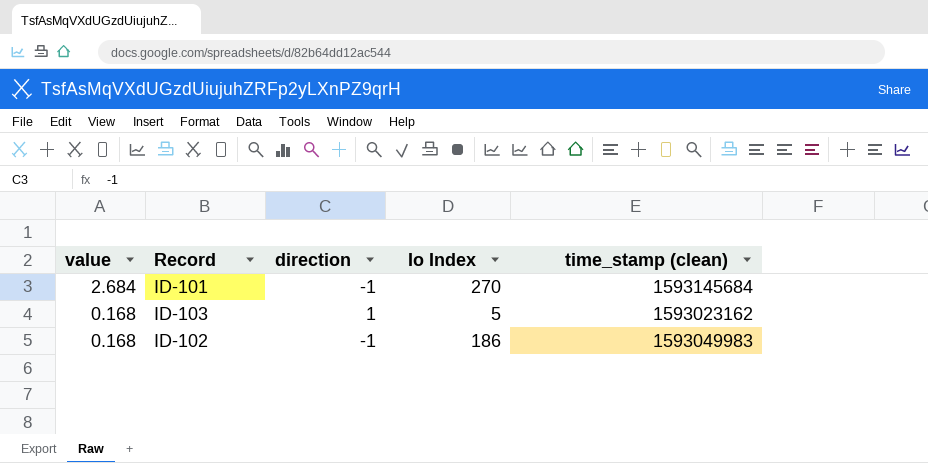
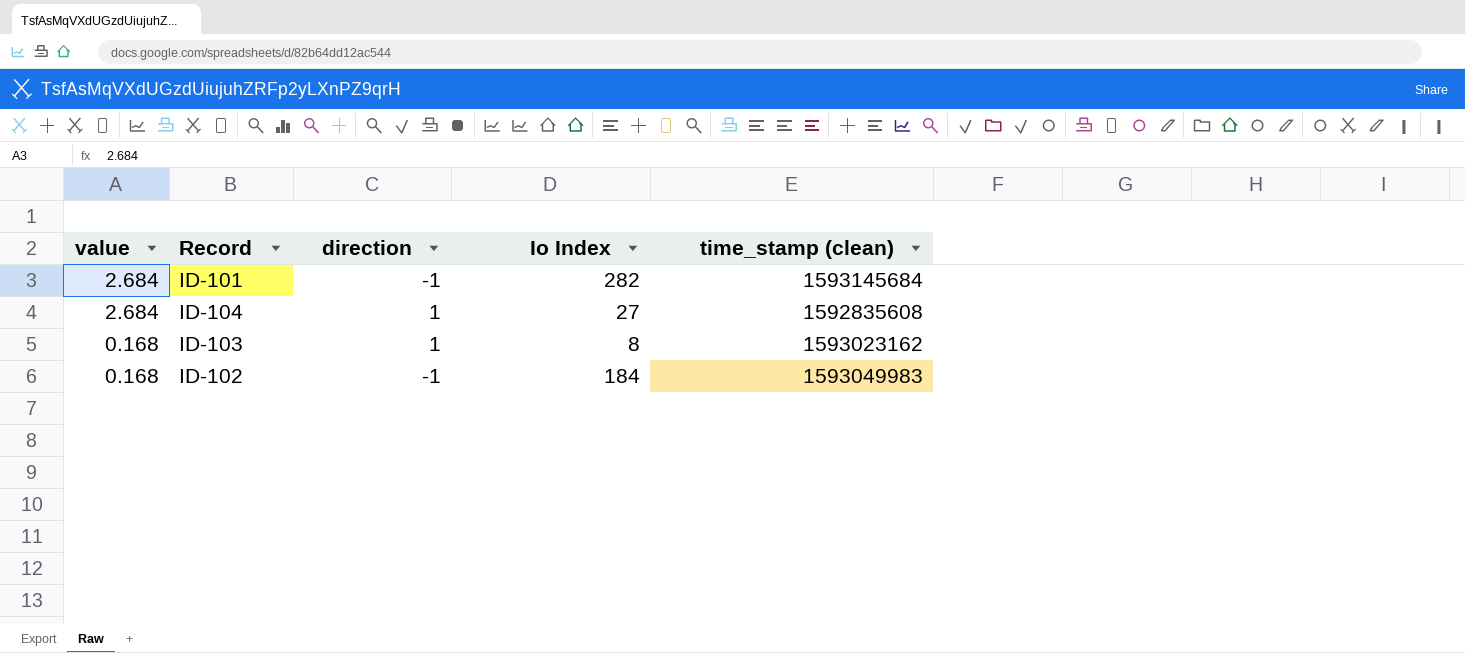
ID-101 | Io Index: 270 -> 282
row ID-104: none -> 2.684 | 1 | 27 | 1592835608
ID-103 | Io Index: 5 -> 8
ID-102 | Io Index: 186 -> 184

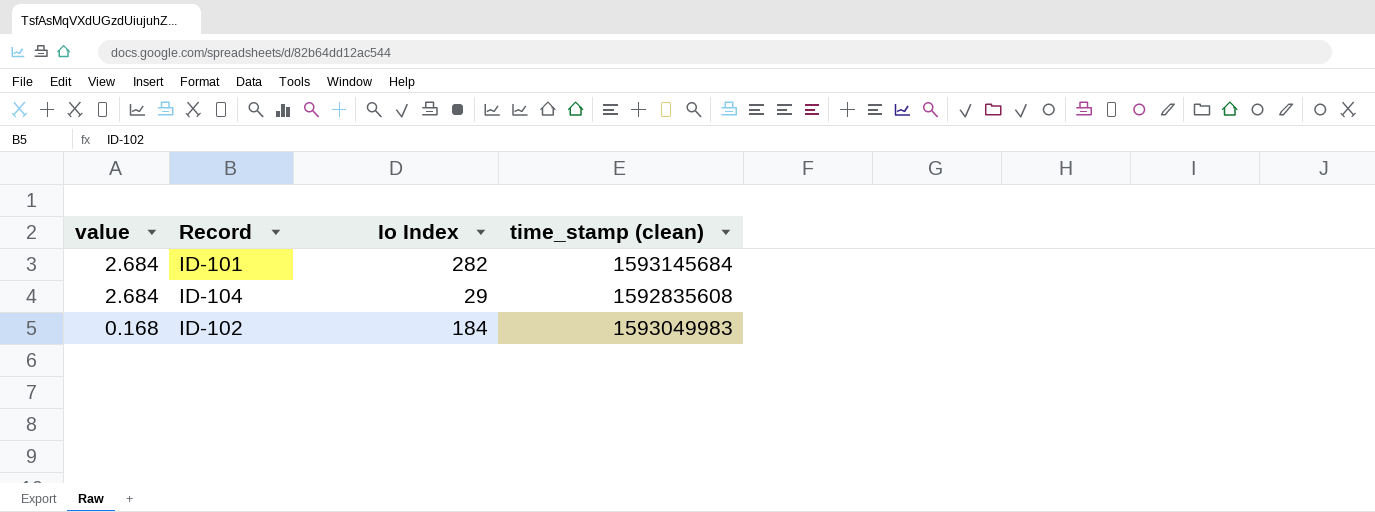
column direction | position: 3 -> none
row ID-103: 0.168 | 1 | 8 | 1593023162 -> none
ID-104 | Io Index: 27 -> 29

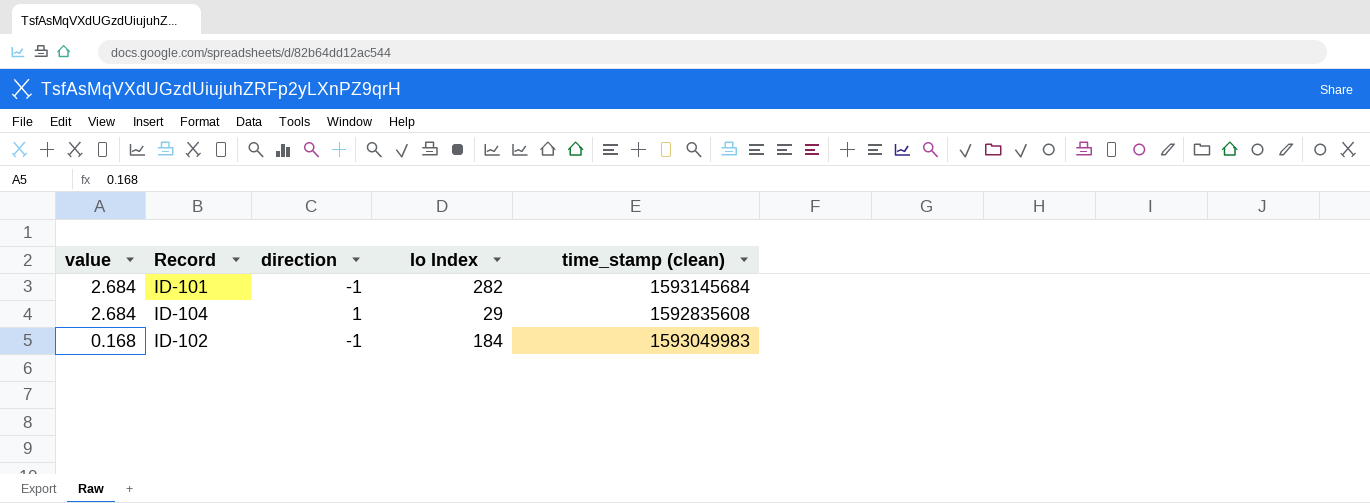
column direction | position: none -> 3

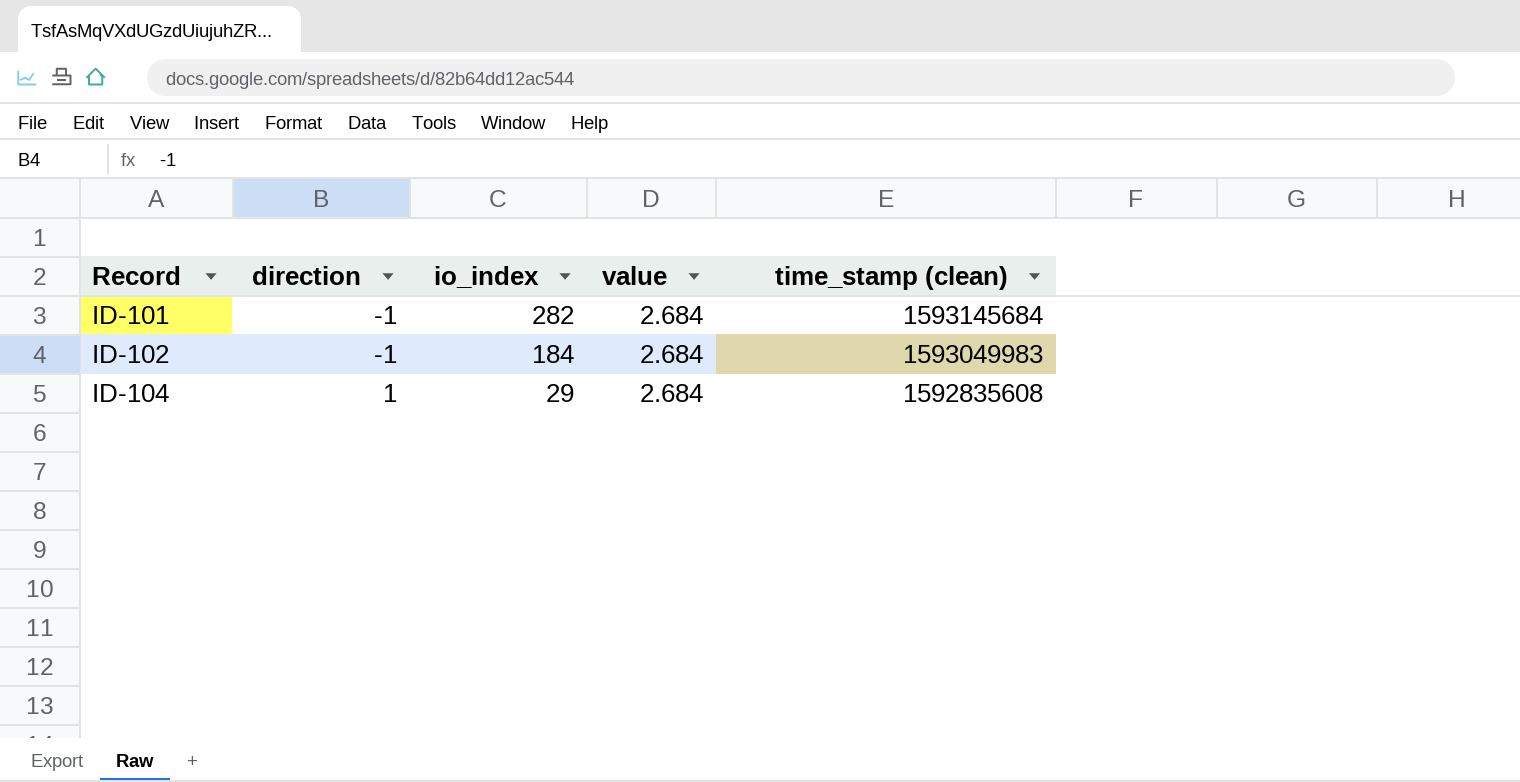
row order: value descending -> Record ascending
column name: Io Index -> io_index
column value | position: 1 -> 4
ID-102 | value: 0.168 -> 2.684

